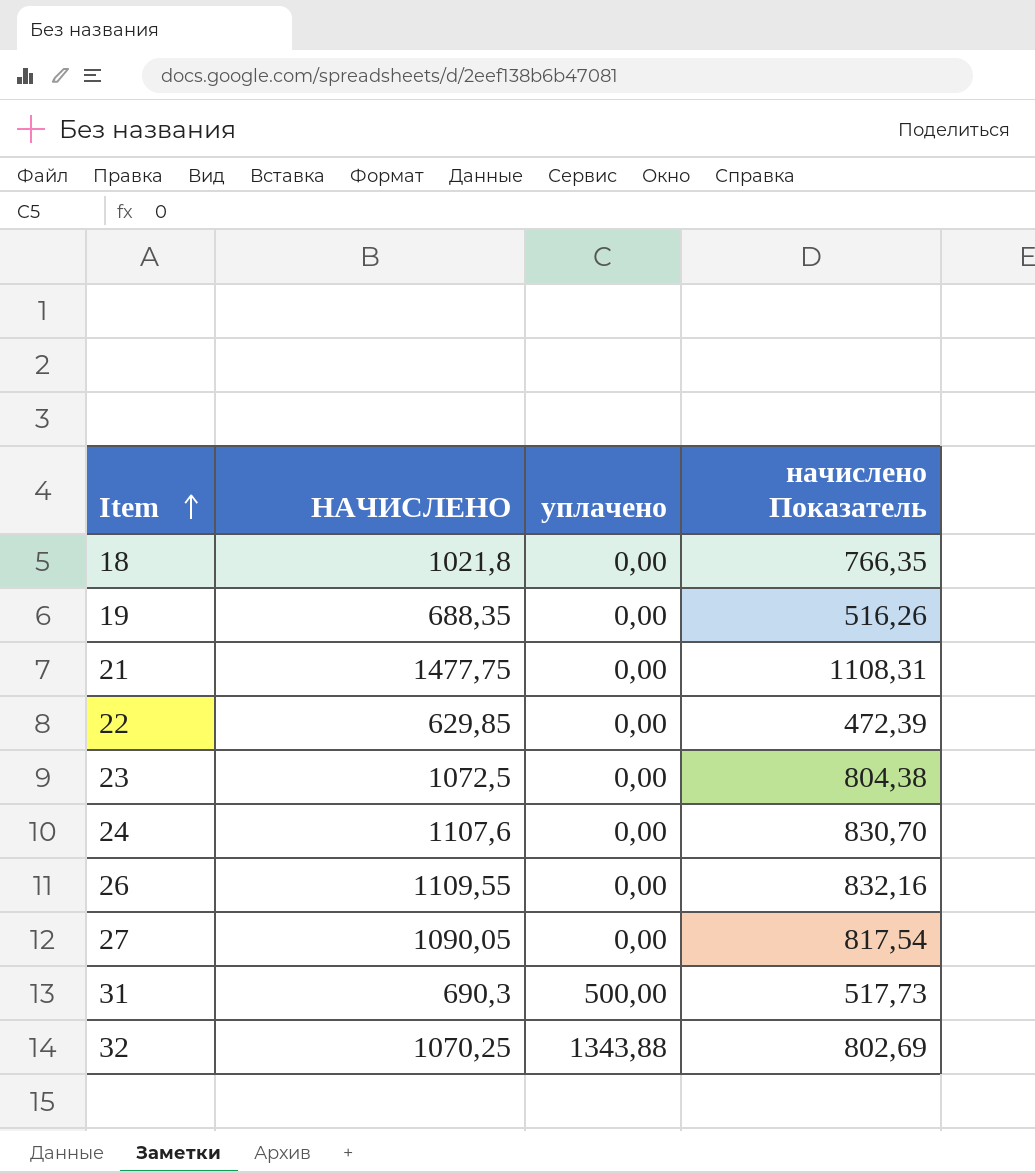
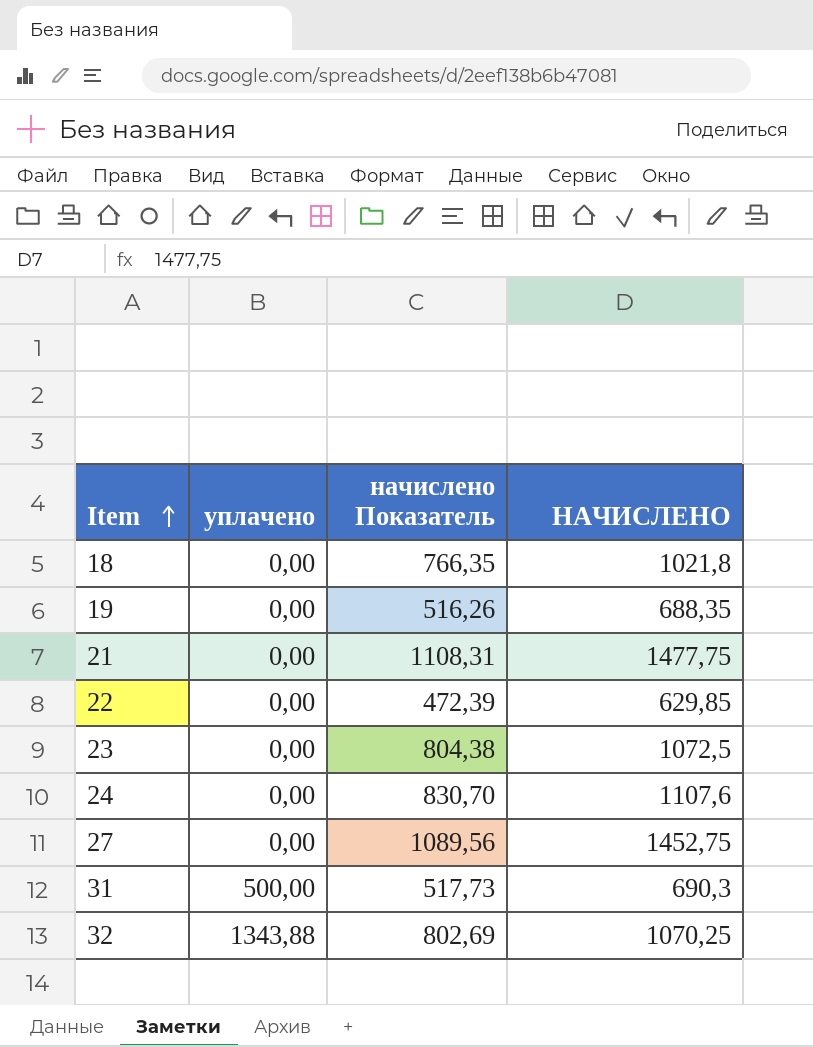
column НАЧИСЛЕНО | position: 2 -> 4
row 26: 1109,55 | 0,00 | 832,16 -> none
27 | начислено Показатель: 817,54 -> 1089,56
27 | НАЧИСЛЕНО: 1090,05 -> 1452,75

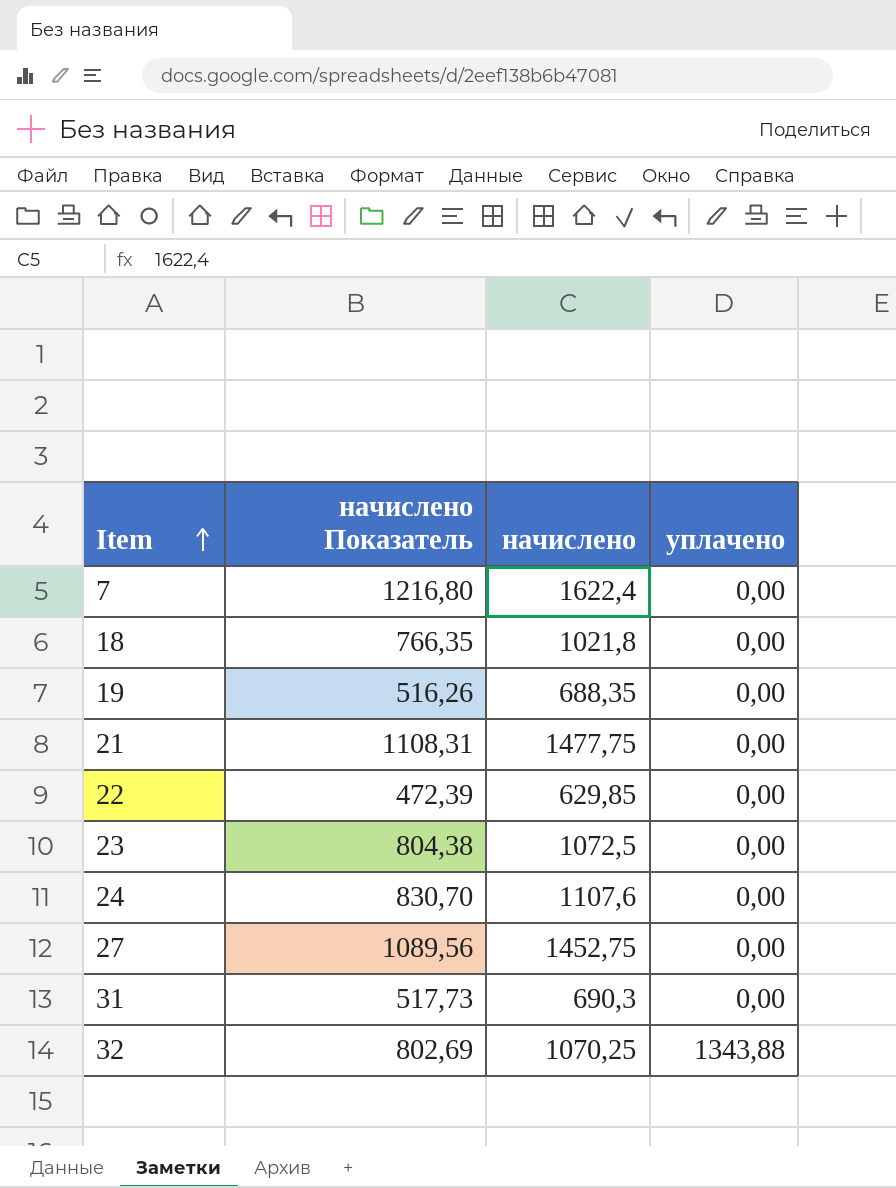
column name: НАЧИСЛЕНО -> начислено
column уплачено | position: 2 -> 4
row 7: none -> 1216,80 | 1622,4 | 0,00
31 | уплачено: 500,00 -> 0,00

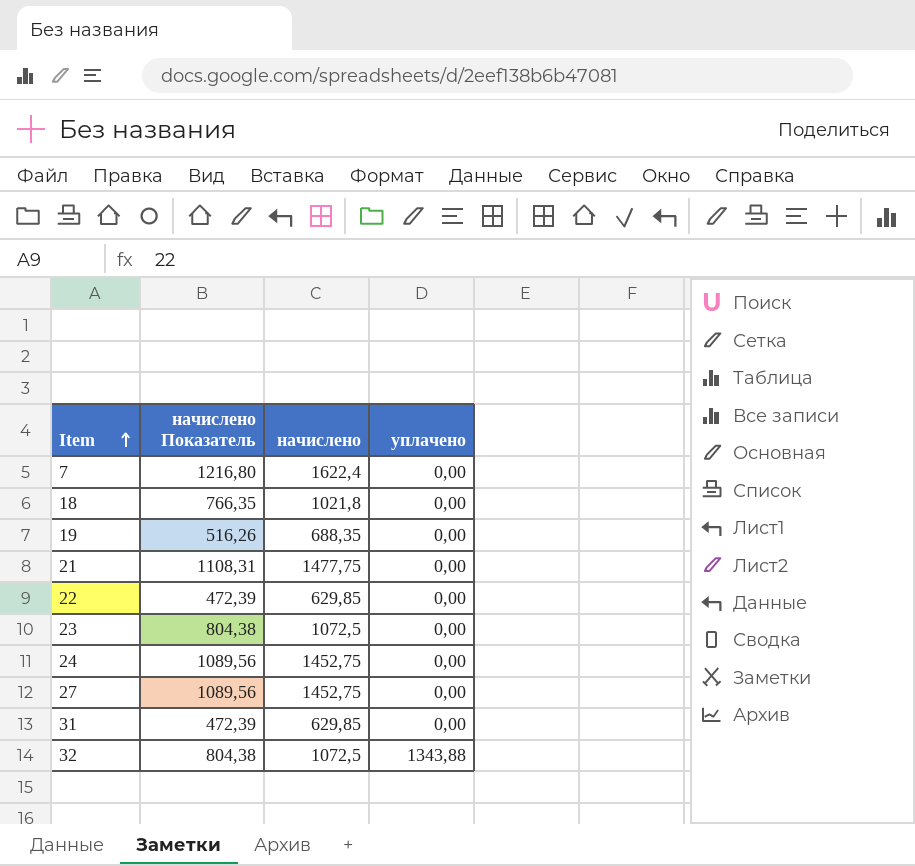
24 | начислено Показатель: 830,70 -> 1089,56
24 | начислено: 1107,6 -> 1452,75
31 | начислено Показатель: 517,73 -> 472,39
31 | начислено: 690,3 -> 629,85
32 | начислено Показатель: 802,69 -> 804,38
32 | начислено: 1070,25 -> 1072,5

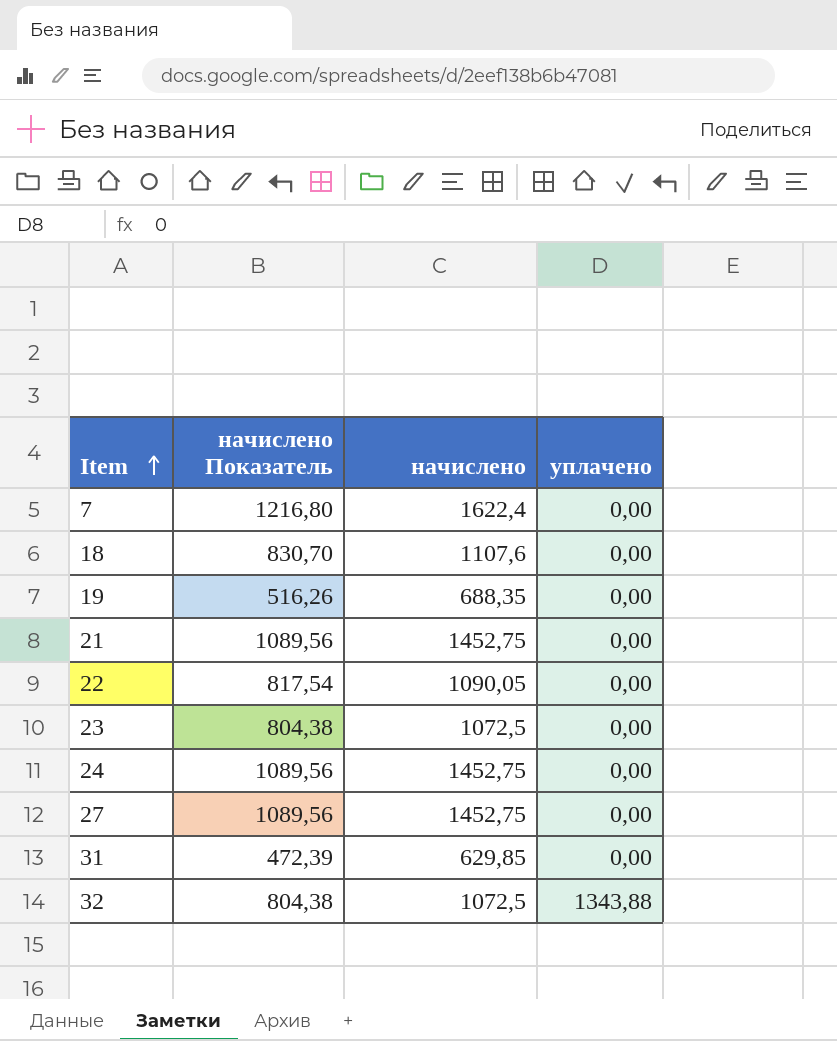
18 | начислено Показатель: 766,35 -> 830,70
18 | начислено: 1021,8 -> 1107,6
21 | начислено Показатель: 1108,31 -> 1089,56
21 | начислено: 1477,75 -> 1452,75
22 | начислено Показатель: 472,39 -> 817,54
22 | начислено: 629,85 -> 1090,05

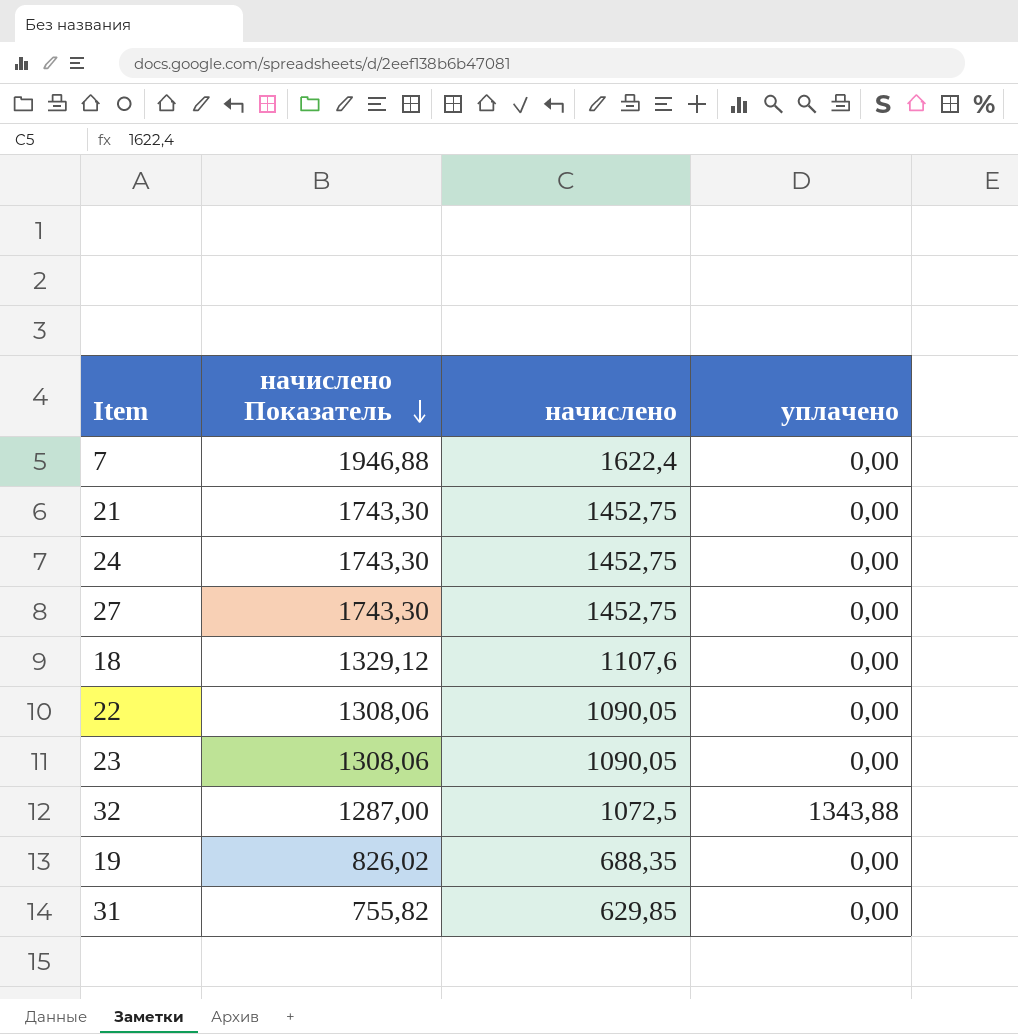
row order: Item ascending -> начислено Показатель descending
column начислено Показатель | formula: [начислено] * 0,75 -> [начислено] * 1,2
23 | начислено: 1072,5 -> 1090,05

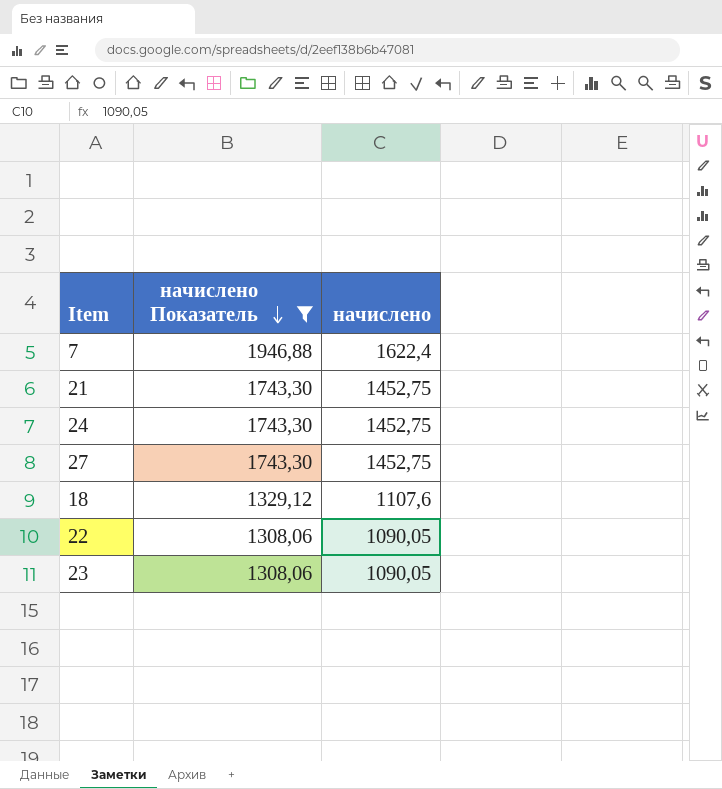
filter: none -> начислено Показатель >= 1308,06
column уплачено | position: 4 -> none

